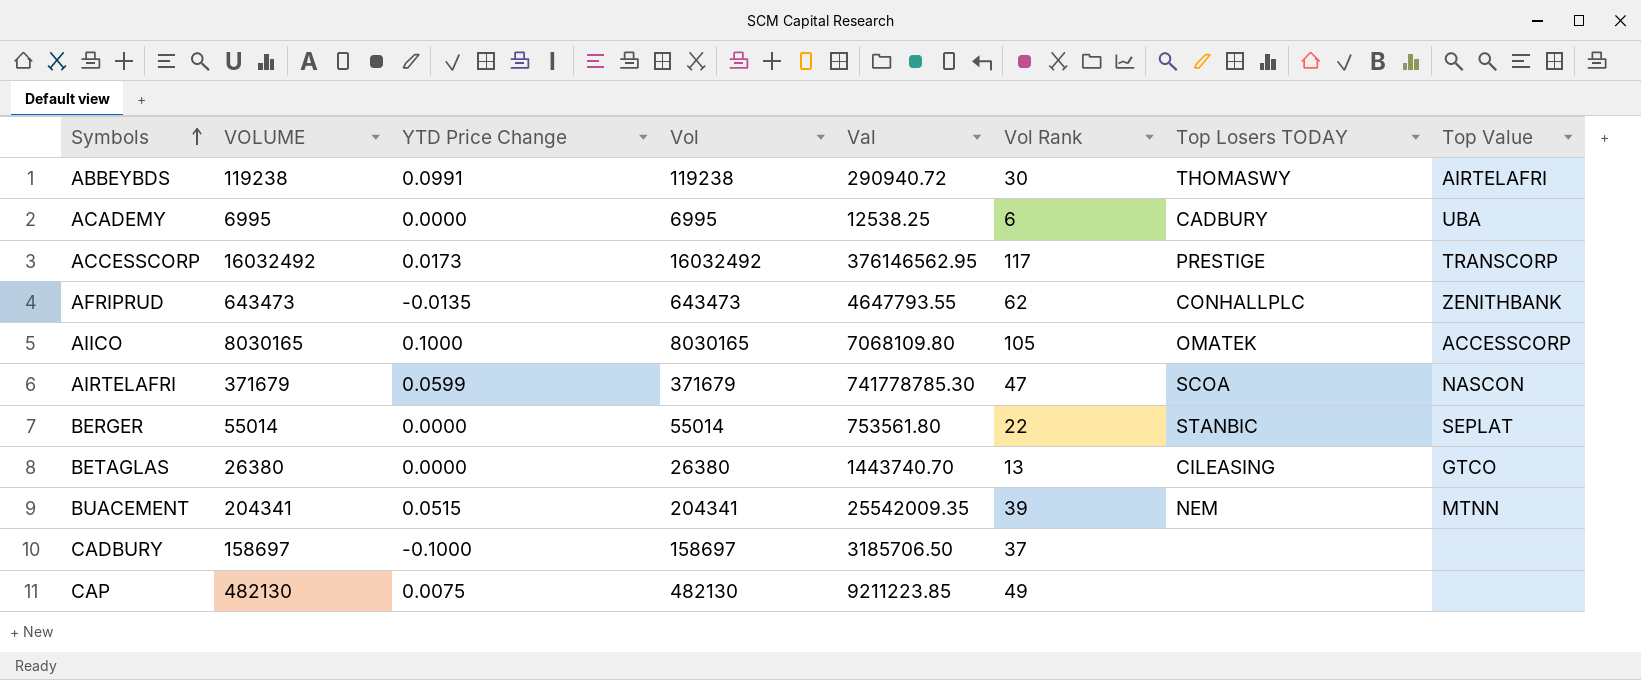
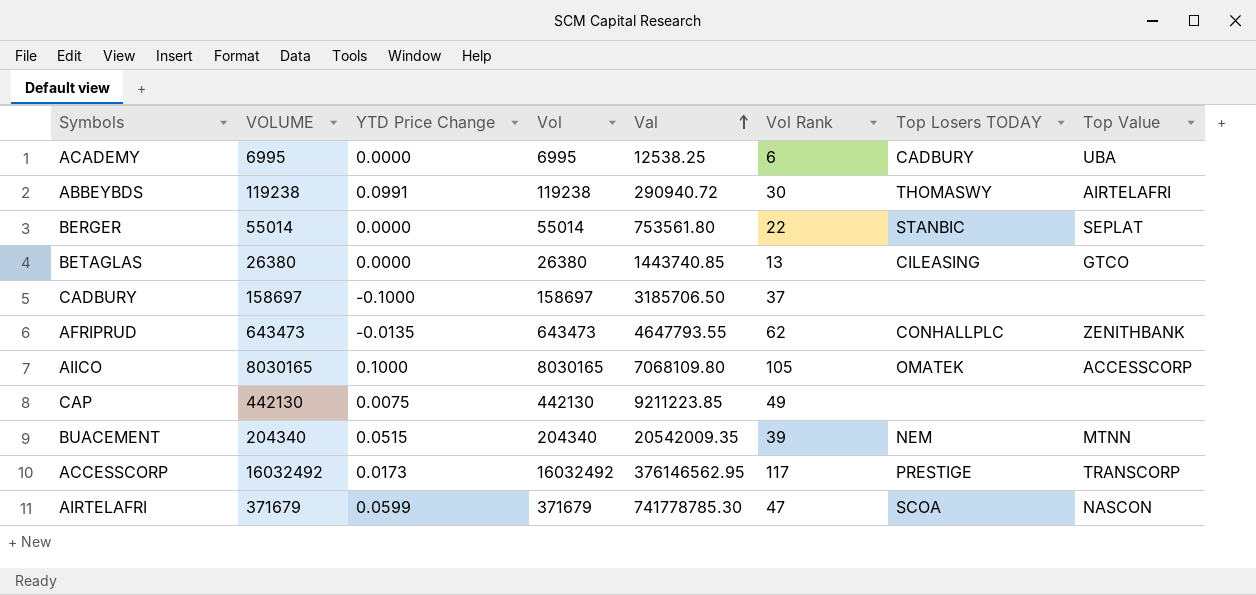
row order: Symbols ascending -> Val ascending
BETAGLAS | Val: 1443740.70 -> 1443740.85
CAP | VOLUME: 482130 -> 442130
CAP | Vol: 482130 -> 442130
BUACEMENT | VOLUME: 204341 -> 204340
BUACEMENT | Vol: 204341 -> 204340
BUACEMENT | Val: 25542009.35 -> 20542009.35

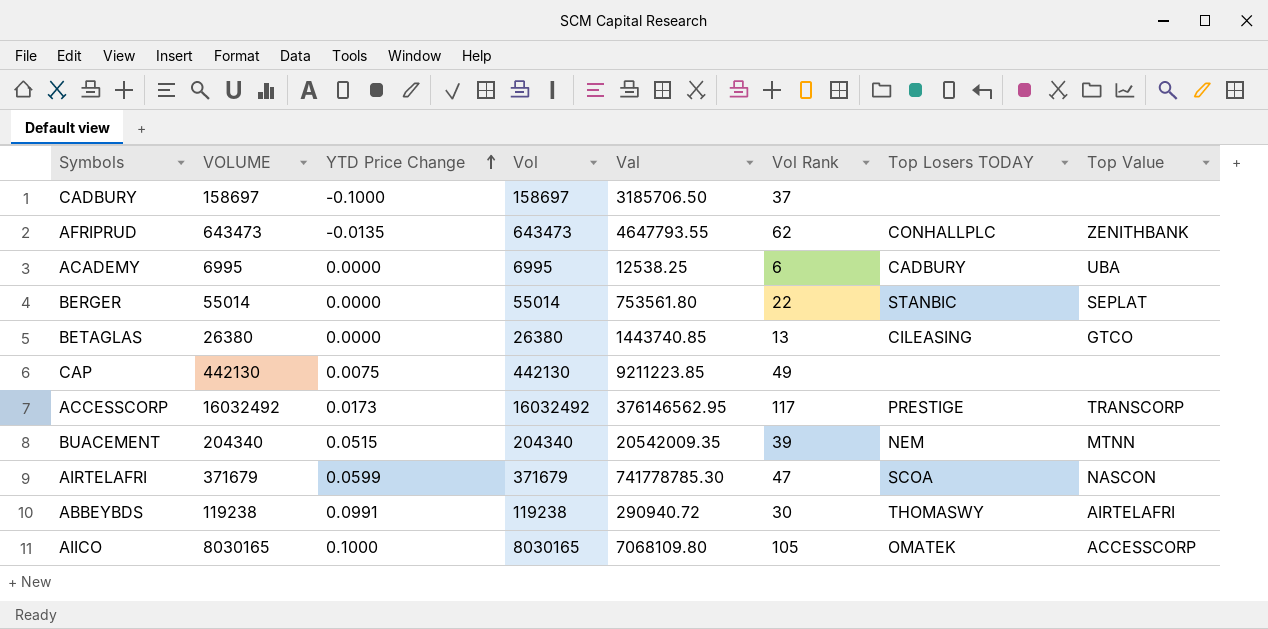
row order: Val ascending -> YTD Price Change ascending

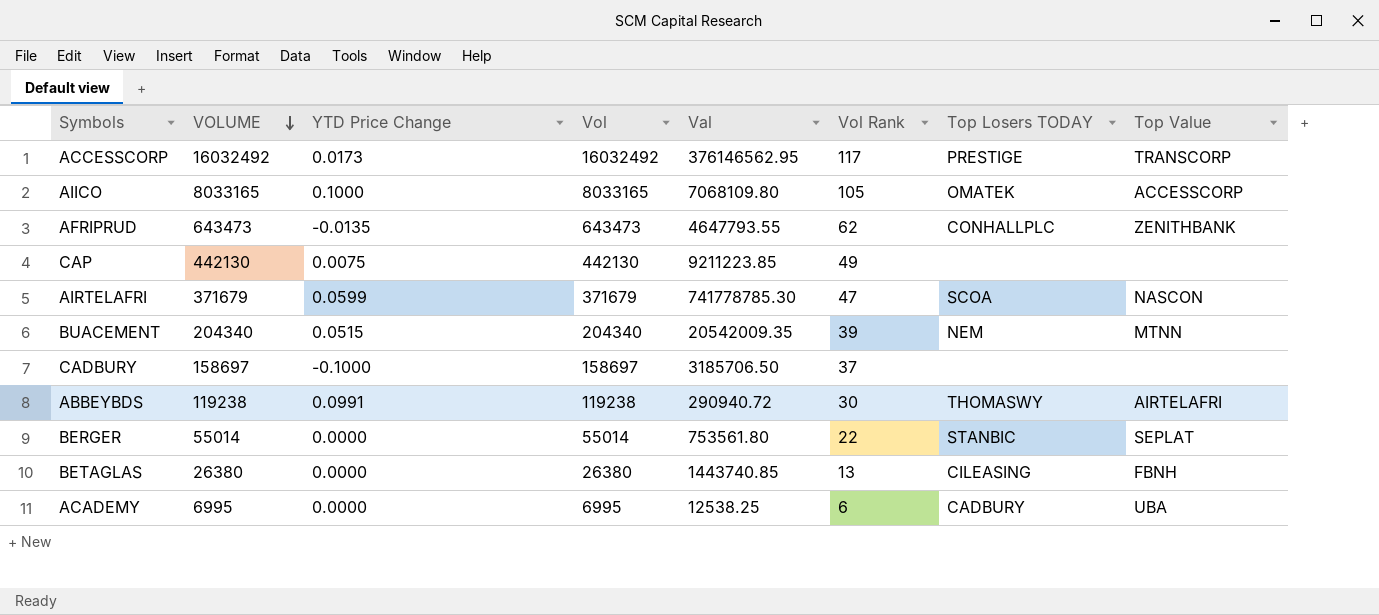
row order: YTD Price Change ascending -> VOLUME descending
AIICO | VOLUME: 8030165 -> 8033165
AIICO | Vol: 8030165 -> 8033165
BETAGLAS | Top Value: GTCO -> FBNH

